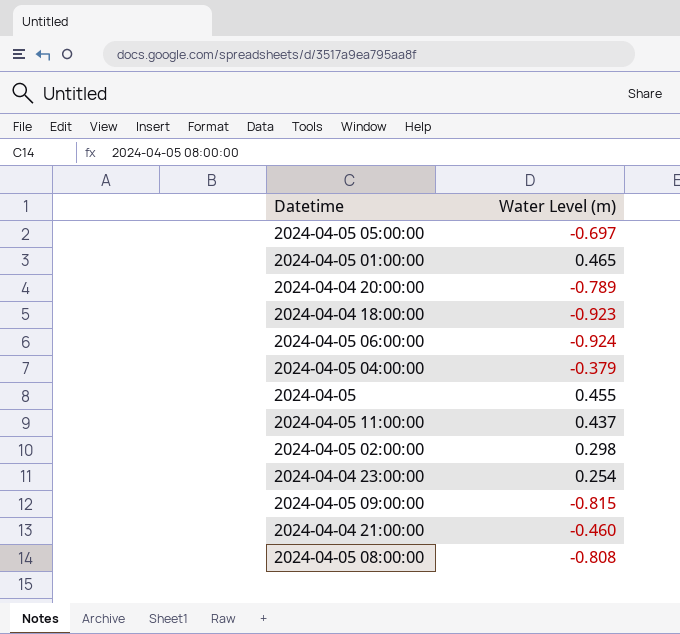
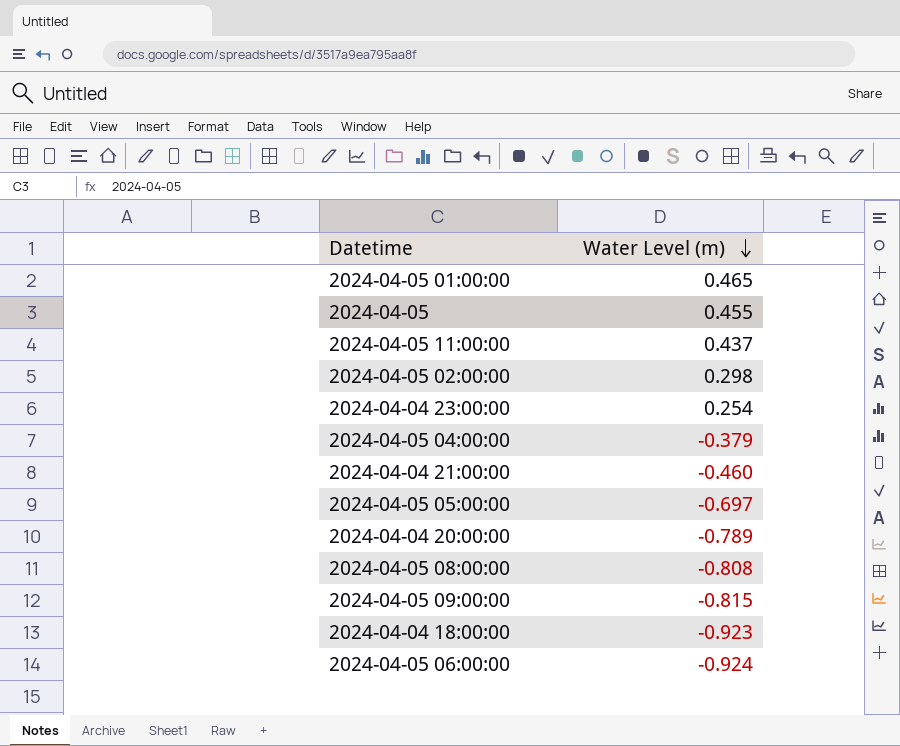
row order: none -> Water Level (m) descending

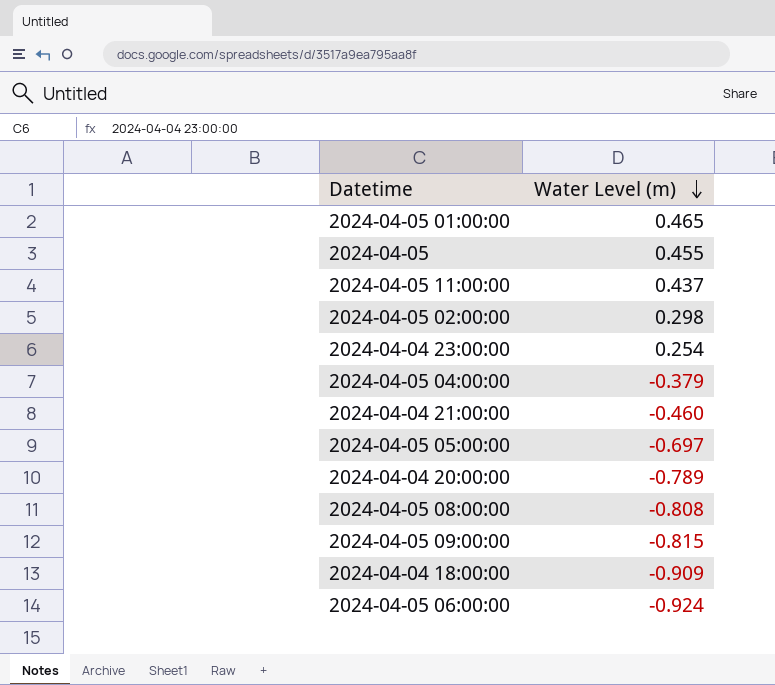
2024-04-04 18:00:00 | Water Level (m): -0.923 -> -0.909

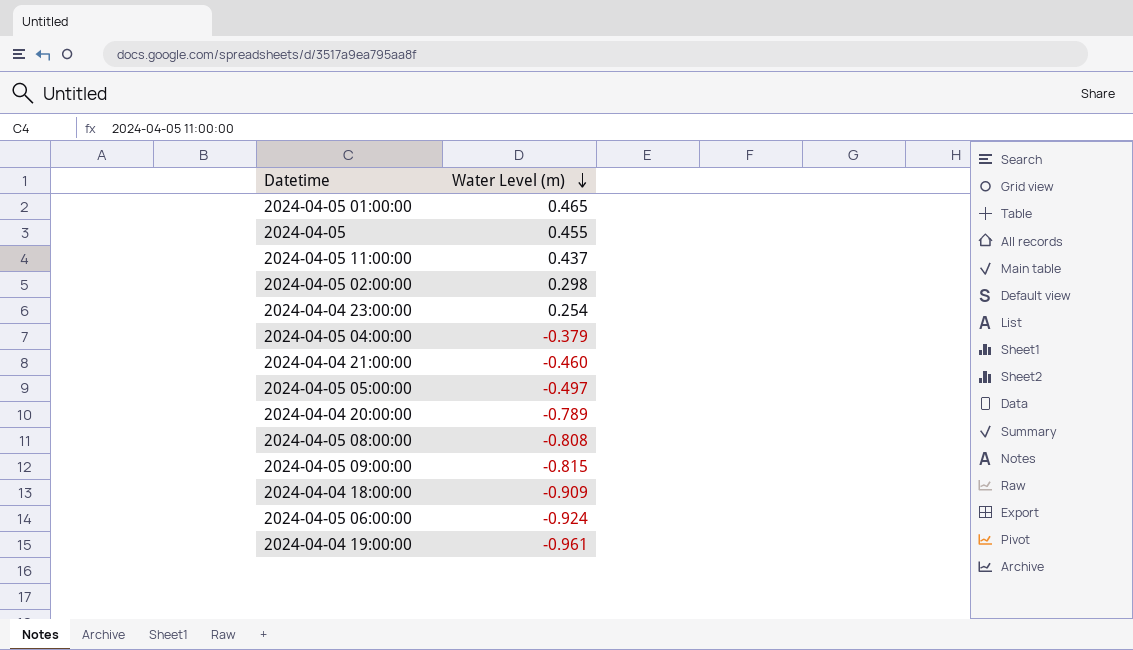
2024-04-05 05:00:00 | Water Level (m): -0.697 -> -0.497
row 2024-04-04 19:00:00: none -> -0.961

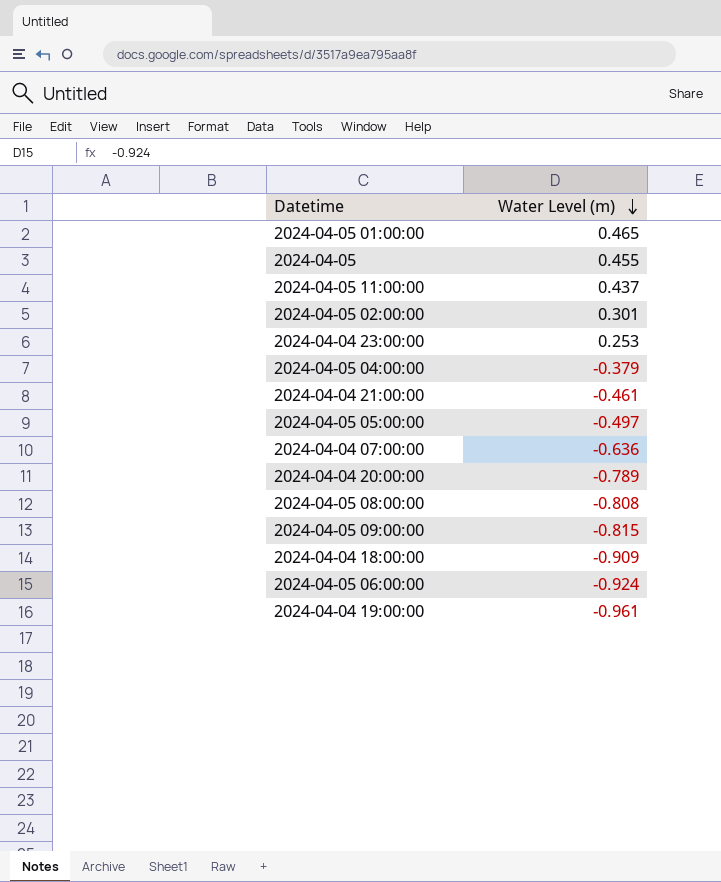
2024-04-05 02:00:00 | Water Level (m): 0.298 -> 0.301
2024-04-04 23:00:00 | Water Level (m): 0.254 -> 0.253
2024-04-04 21:00:00 | Water Level (m): -0.460 -> -0.461
row 2024-04-04 07:00:00: none -> -0.636

